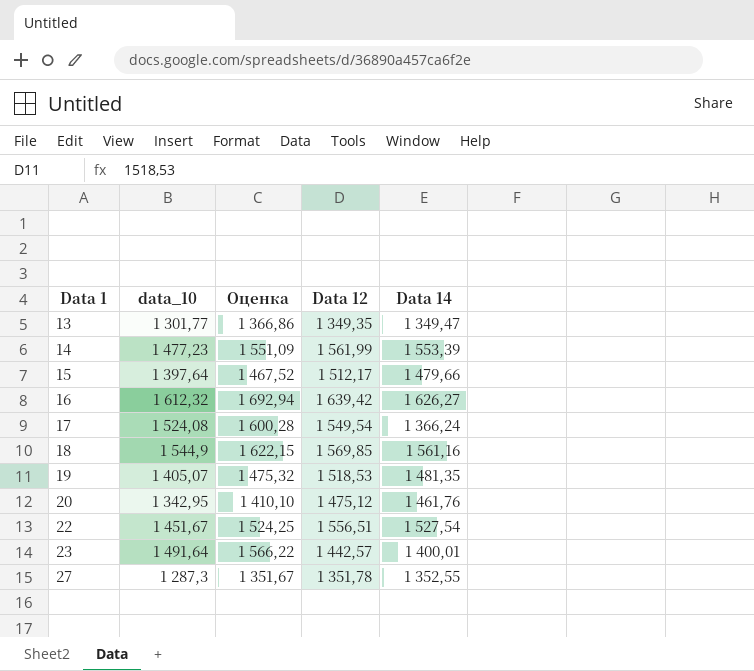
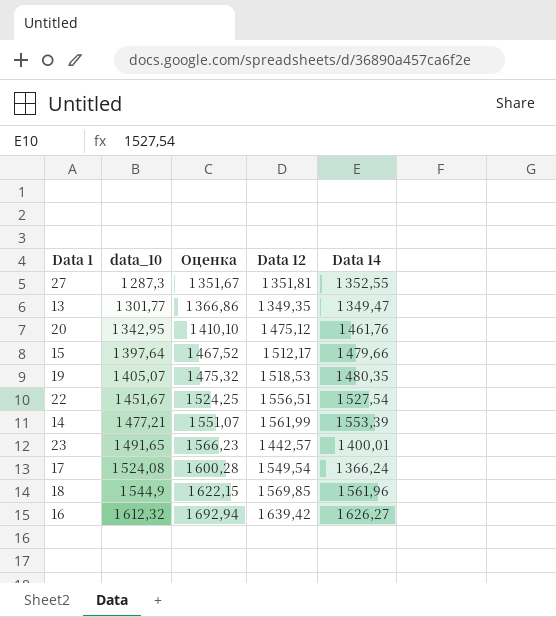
row order: Data 1 ascending -> data_10 ascending
27 | Data 12: 1 351,78 -> 1 351,81
19 | Data 14: 1 481,35 -> 1 480,35
14 | data_10: 1 477,23 -> 1 477,21
14 | Оценка: 1 551,09 -> 1 551,07
23 | data_10: 1 491,64 -> 1 491,65
23 | Оценка: 1 566,22 -> 1 566,23
18 | Data 14: 1 561,16 -> 1 561,96

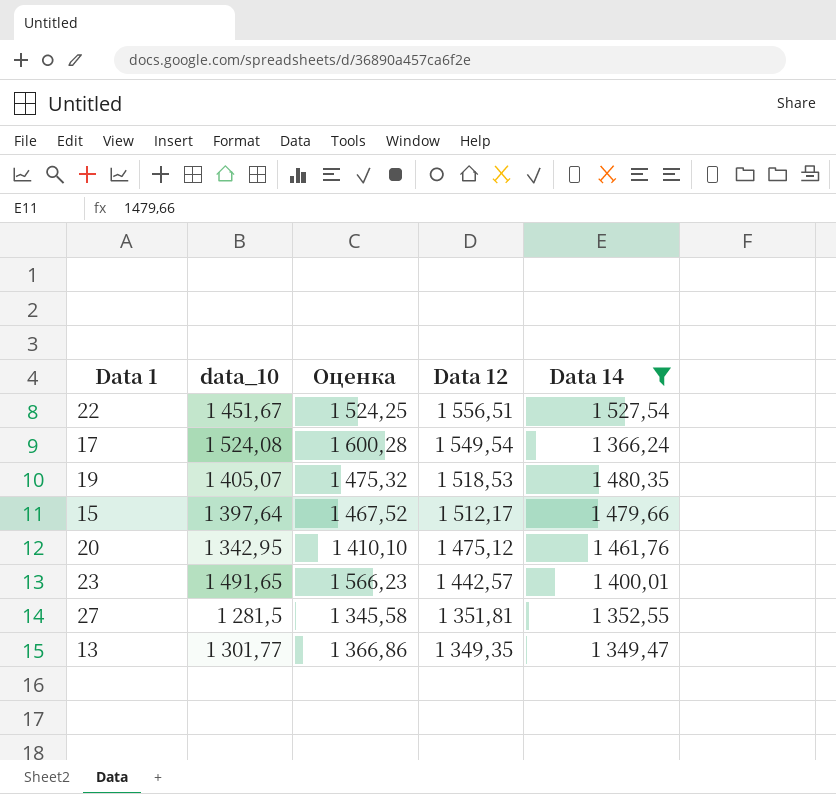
filter: none -> Data 14 <= 1 527,54
row order: data_10 ascending -> Data 12 descending
27 | data_10: 1 287,3 -> 1 281,5
27 | Оценка: 1 351,67 -> 1 345,58

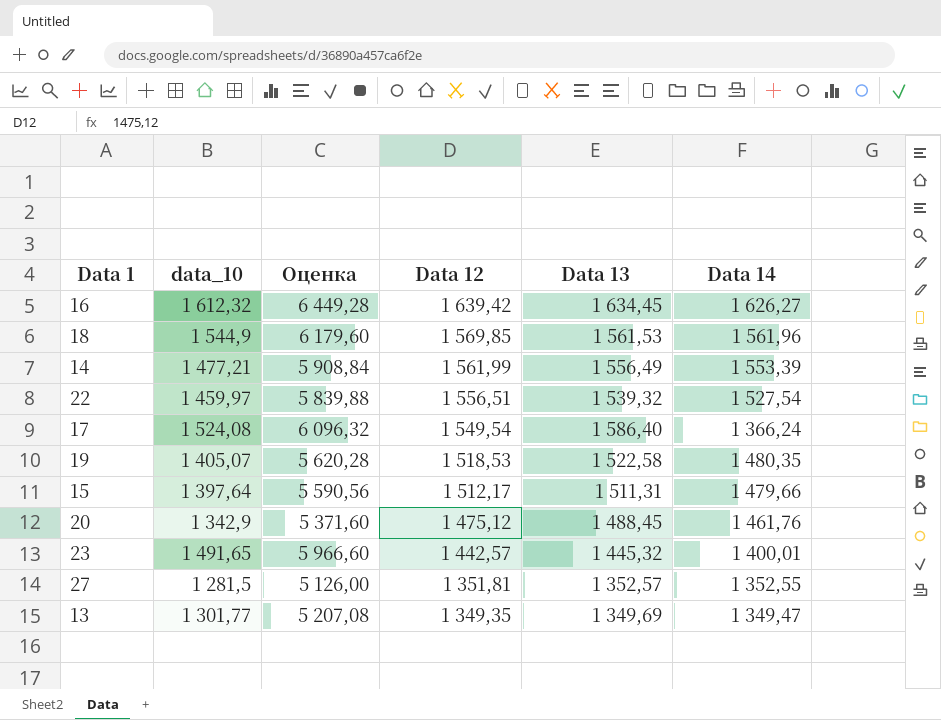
filter: Data 14 <= 1 527,54 -> none
column Оценка | formula: [data_10] * 1,05 -> [data_10] * 4
column Data 13 | position: none -> 5
22 | data_10: 1 451,67 -> 1 459,97
20 | data_10: 1 342,95 -> 1 342,9

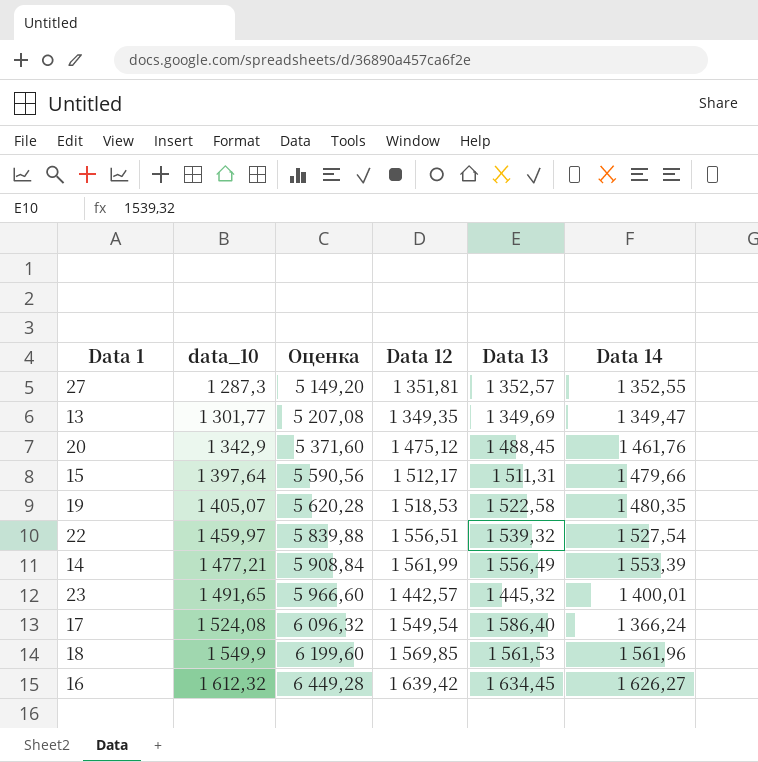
row order: Data 12 descending -> data_10 ascending
27 | data_10: 1 281,5 -> 1 287,3
27 | Оценка: 5 126,00 -> 5 149,20
18 | data_10: 1 544,9 -> 1 549,9
18 | Оценка: 6 179,60 -> 6 199,60

